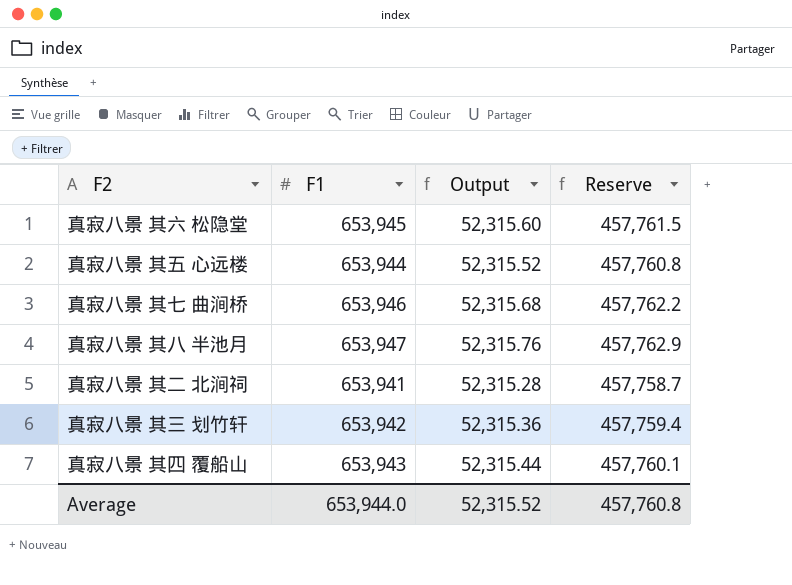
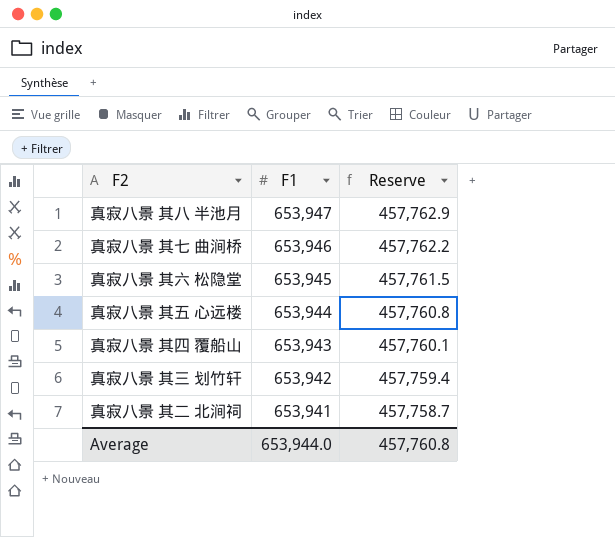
row order: none -> F1 descending
column Output | formula: [F1] * 0.08 -> none

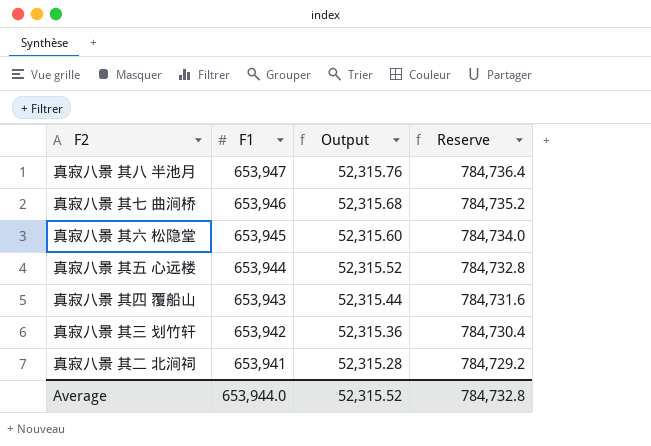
column Output | formula: none -> [F1] * 0.08
column Reserve | formula: [F1] * 0.7 -> [F1] * 1.2
Average | Reserve: 457,760.8 -> 784,732.8

